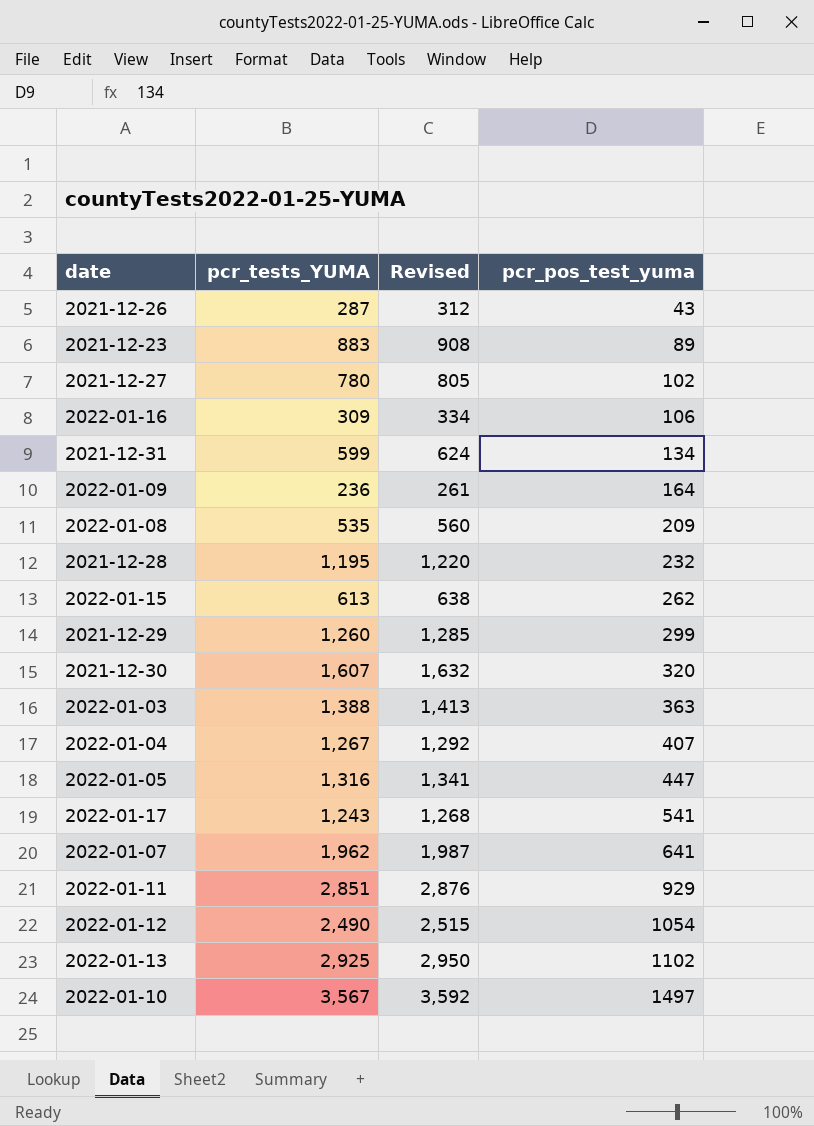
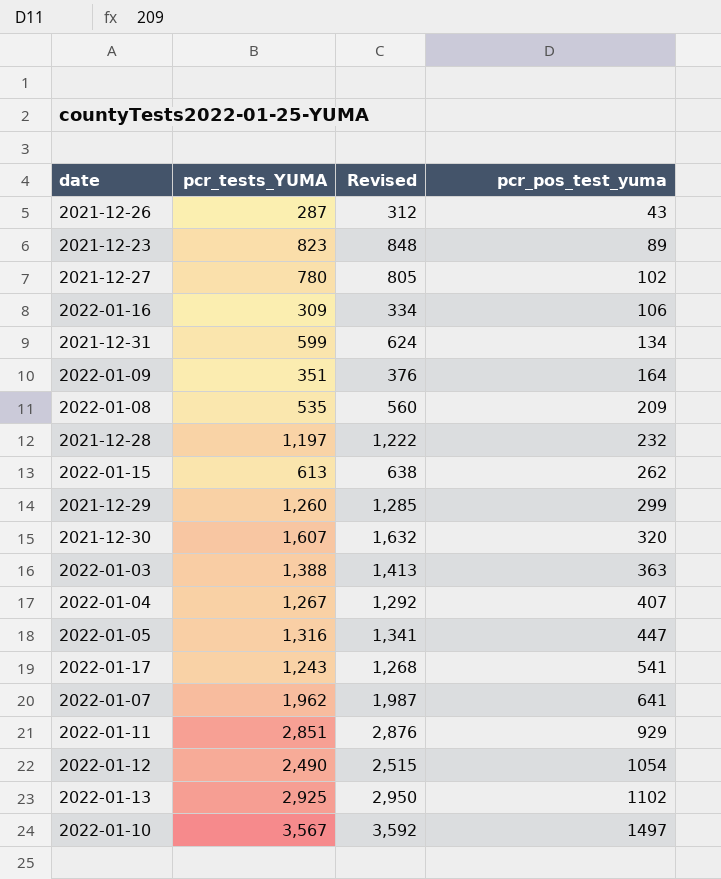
2021-12-23 | pcr_tests_YUMA: 883 -> 823
2021-12-23 | Revised: 908 -> 848
2022-01-09 | pcr_tests_YUMA: 236 -> 351
2022-01-09 | Revised: 261 -> 376
2021-12-28 | pcr_tests_YUMA: 1,195 -> 1,197
2021-12-28 | Revised: 1,220 -> 1,222

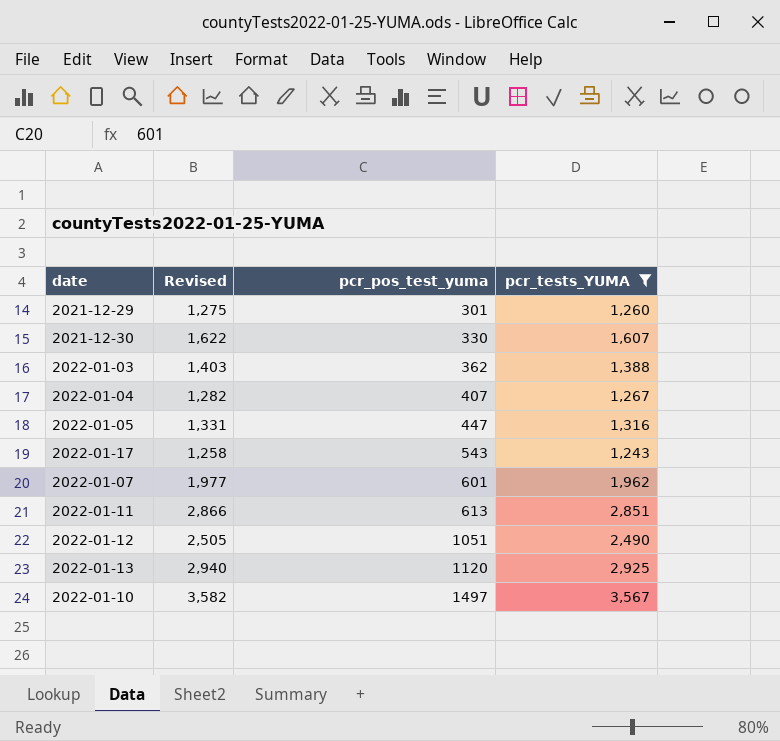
filter: none -> pcr_tests_YUMA >= 1,243
column Revised | formula: [pcr_tests_YUMA] + 25 -> [pcr_tests_YUMA] + 15
column pcr_tests_YUMA | position: 2 -> 4
2021-12-29 | pcr_pos_test_yuma: 299 -> 301
2021-12-30 | pcr_pos_test_yuma: 320 -> 330
2022-01-03 | pcr_pos_test_yuma: 363 -> 362
2022-01-17 | pcr_pos_test_yuma: 541 -> 543
2022-01-07 | pcr_pos_test_yuma: 641 -> 601
2022-01-11 | pcr_pos_test_yuma: 929 -> 613
2022-01-12 | pcr_pos_test_yuma: 1054 -> 1051
2022-01-13 | pcr_pos_test_yuma: 1102 -> 1120

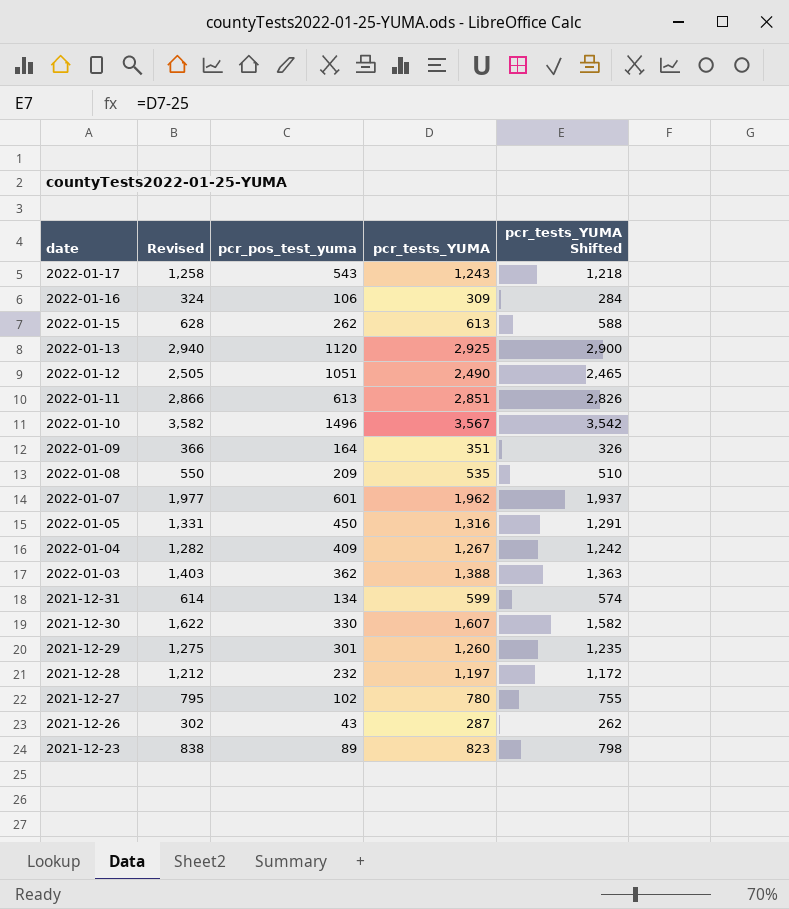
filter: pcr_tests_YUMA >= 1,243 -> none
row order: pcr_pos_test_yuma ascending -> date descending
column pcr_tests_YUMA Shifted | formula: none -> [pcr_tests_YUMA] - 25
2022-01-10 | pcr_pos_test_yuma: 1497 -> 1496
2022-01-05 | pcr_pos_test_yuma: 447 -> 450
2022-01-04 | pcr_pos_test_yuma: 407 -> 409

